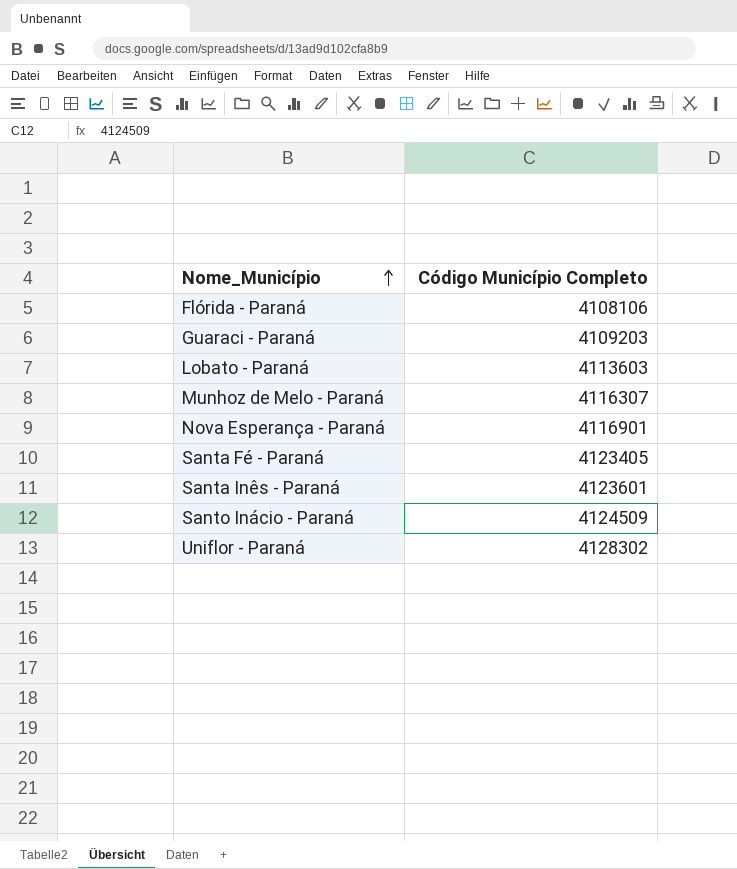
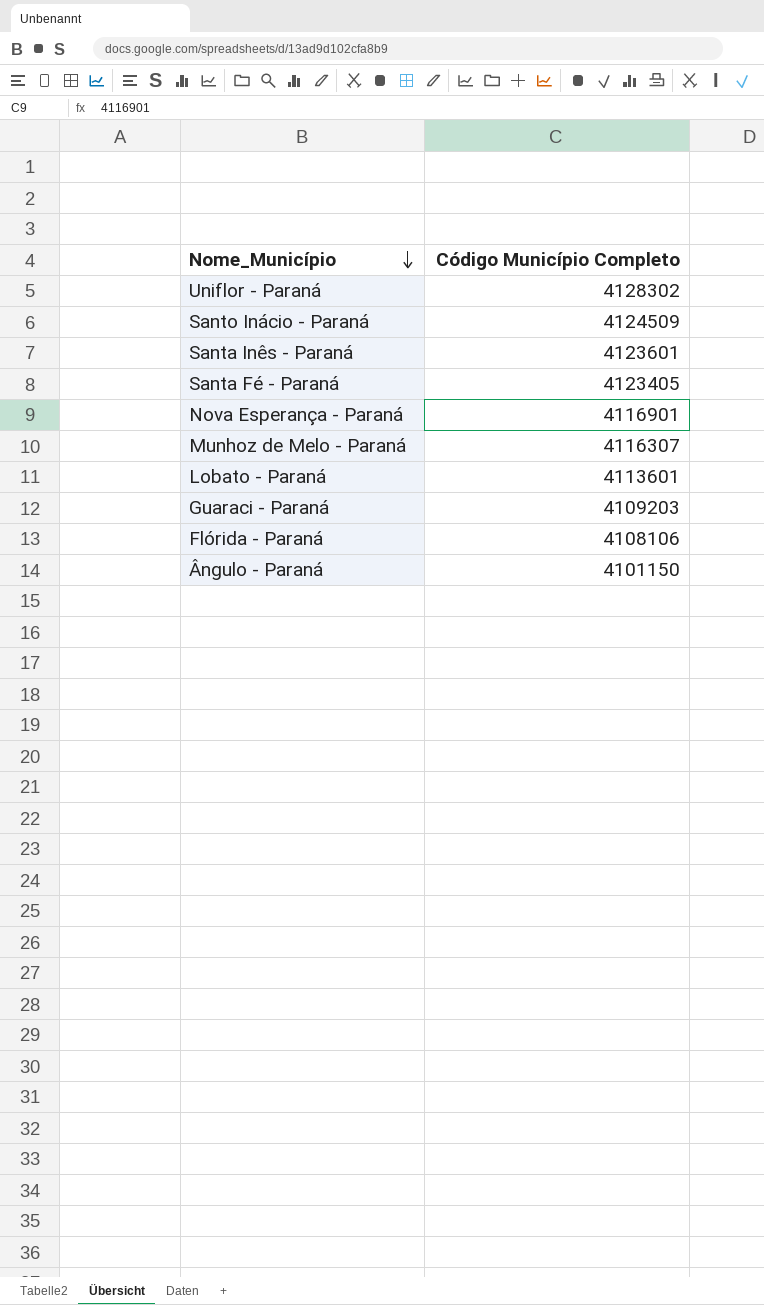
row order: Nome_Município ascending -> Nome_Município descending
Lobato - Paraná | Código Município Completo: 4113603 -> 4113601
row Ângulo - Paraná: none -> 4101150

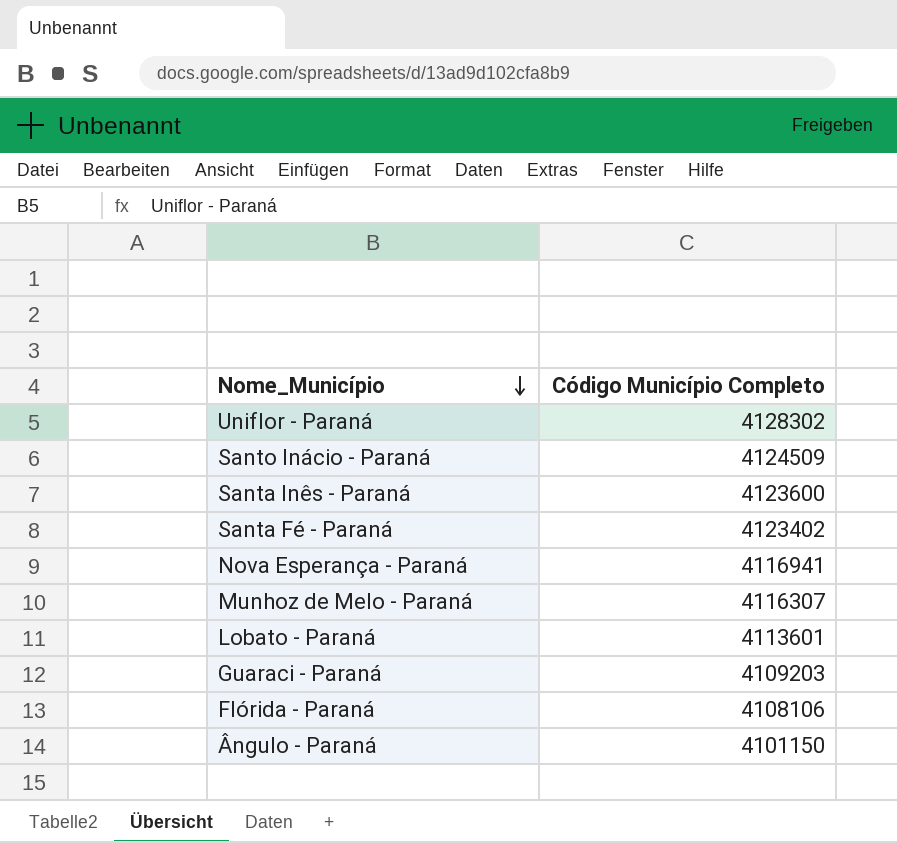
Santa Inês - Paraná | Código Município Completo: 4123601 -> 4123600
Santa Fé - Paraná | Código Município Completo: 4123405 -> 4123402
Nova Esperança - Paraná | Código Município Completo: 4116901 -> 4116941

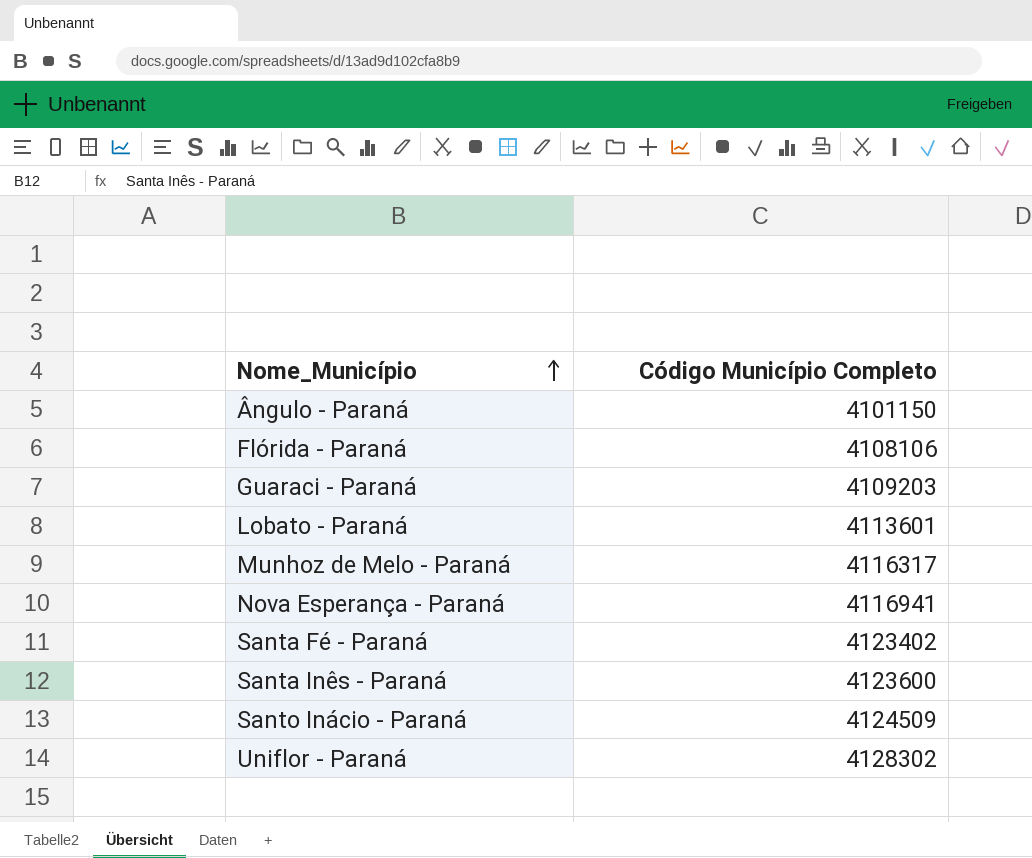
row order: Nome_Município descending -> Nome_Município ascending
Munhoz de Melo - Paraná | Código Município Completo: 4116307 -> 4116317

